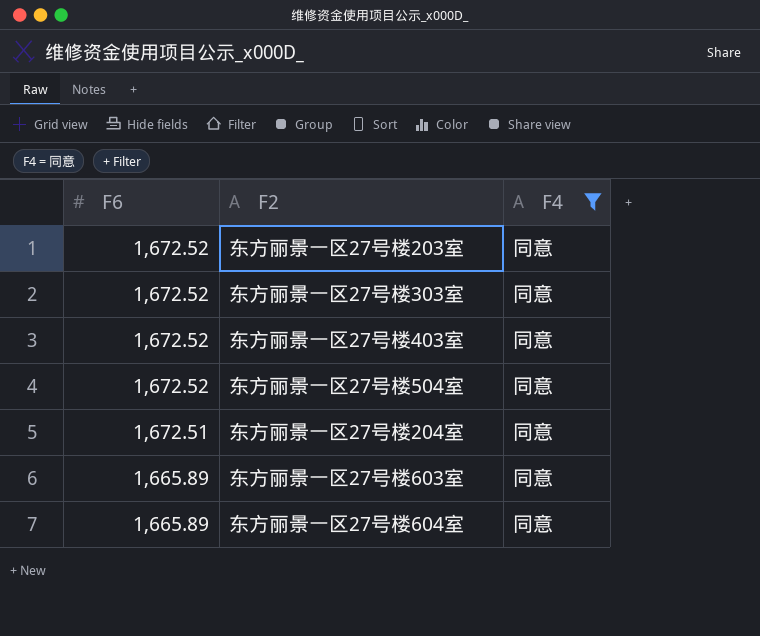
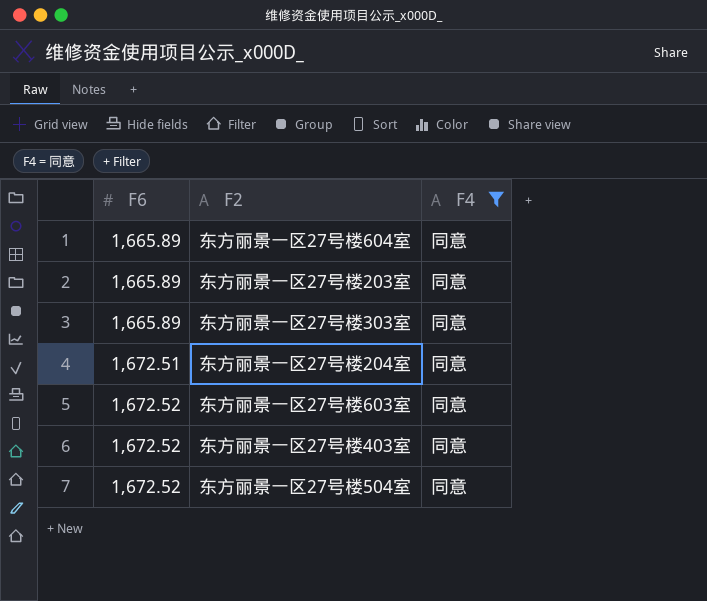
row order: F6 descending -> F6 ascending
东方丽景一区27号楼203室 | F6: 1,672.52 -> 1,665.89
东方丽景一区27号楼303室 | F6: 1,672.52 -> 1,665.89
东方丽景一区27号楼603室 | F6: 1,665.89 -> 1,672.52

